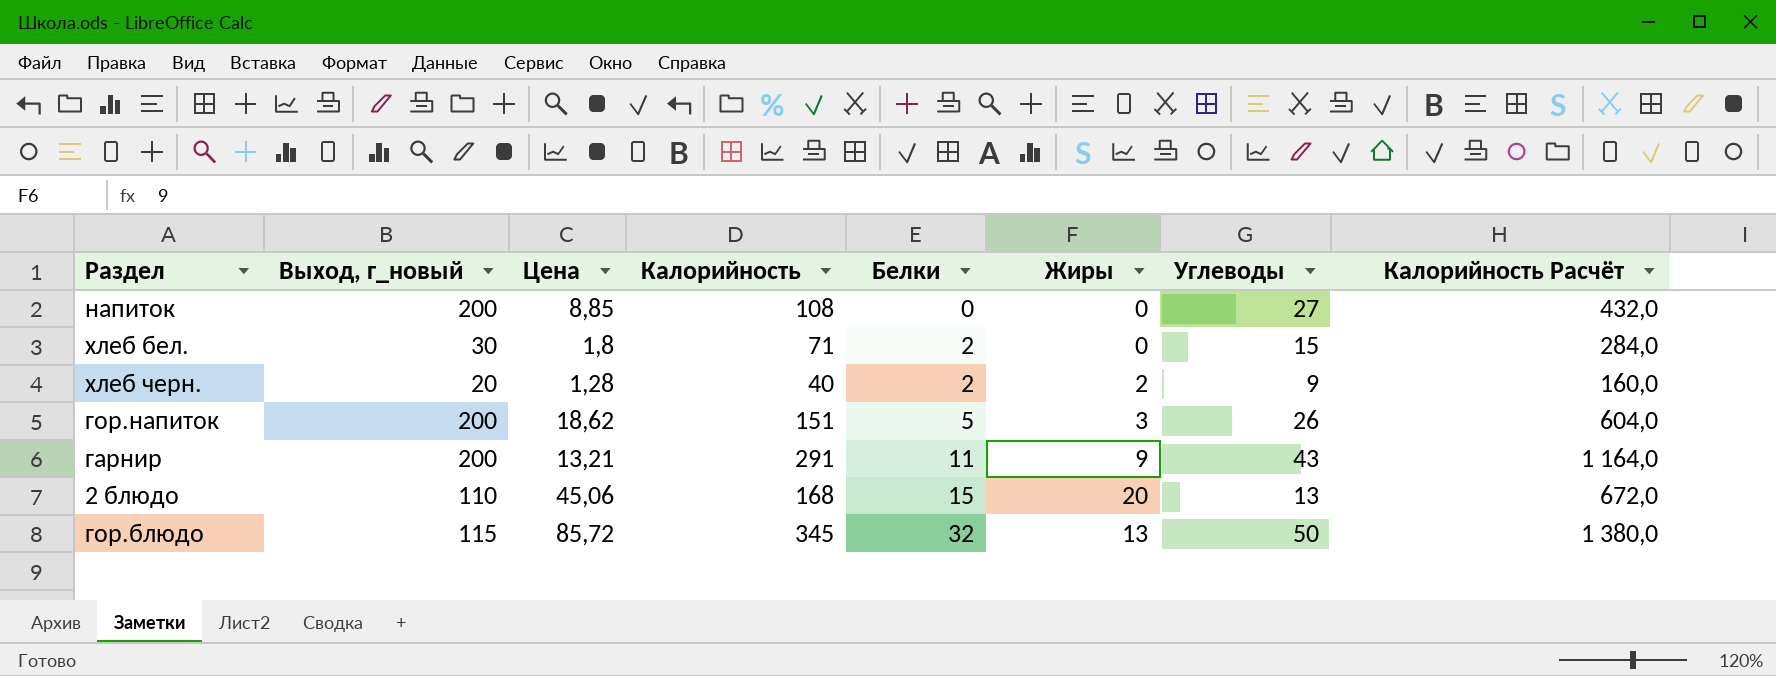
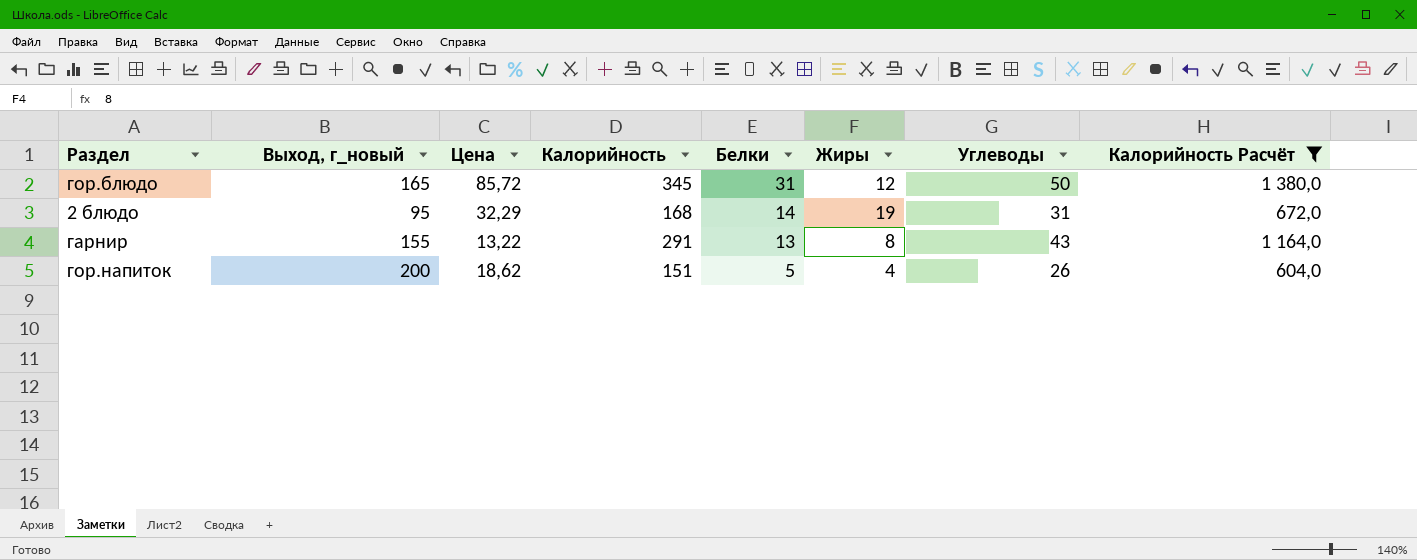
filter: none -> Калорийность Расчёт >= 604,0
row order: Белки ascending -> Белки descending
гор.блюдо | Выход, г_новый: 115 -> 165
гор.блюдо | Белки: 32 -> 31
гор.блюдо | Жиры: 13 -> 12
2 блюдо | Выход, г_новый: 110 -> 95
2 блюдо | Цена: 45,06 -> 32,29
2 блюдо | Белки: 15 -> 14
2 блюдо | Жиры: 20 -> 19
2 блюдо | Углеводы: 13 -> 31
гарнир | Выход, г_новый: 200 -> 155
гарнир | Цена: 13,21 -> 13,22
гарнир | Белки: 11 -> 13
гарнир | Жиры: 9 -> 8
гор.напиток | Жиры: 3 -> 4

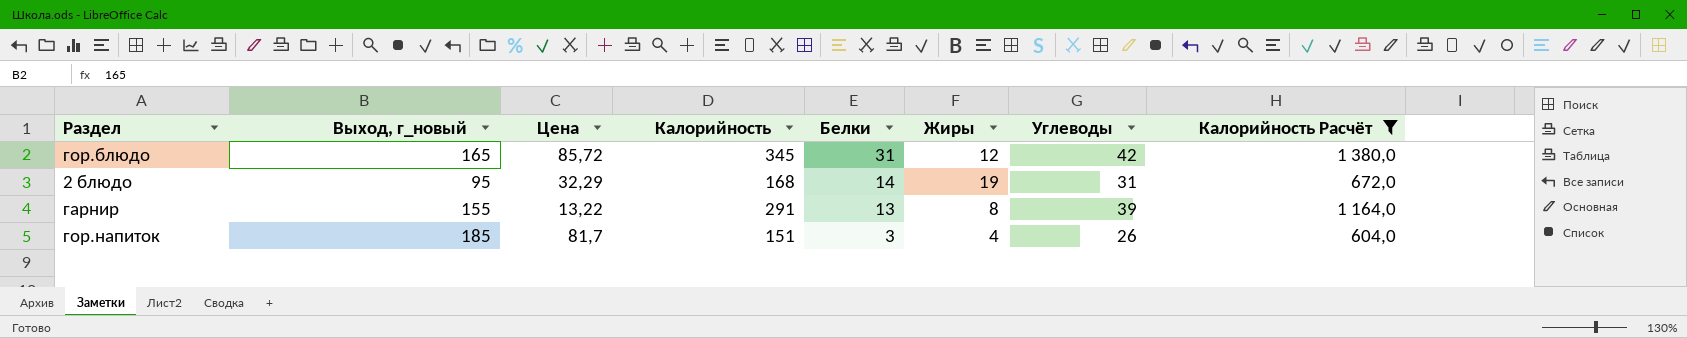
гор.блюдо | Углеводы: 50 -> 42
гарнир | Углеводы: 43 -> 39
гор.напиток | Выход, г_новый: 200 -> 185
гор.напиток | Цена: 18,62 -> 81,7
гор.напиток | Белки: 5 -> 3

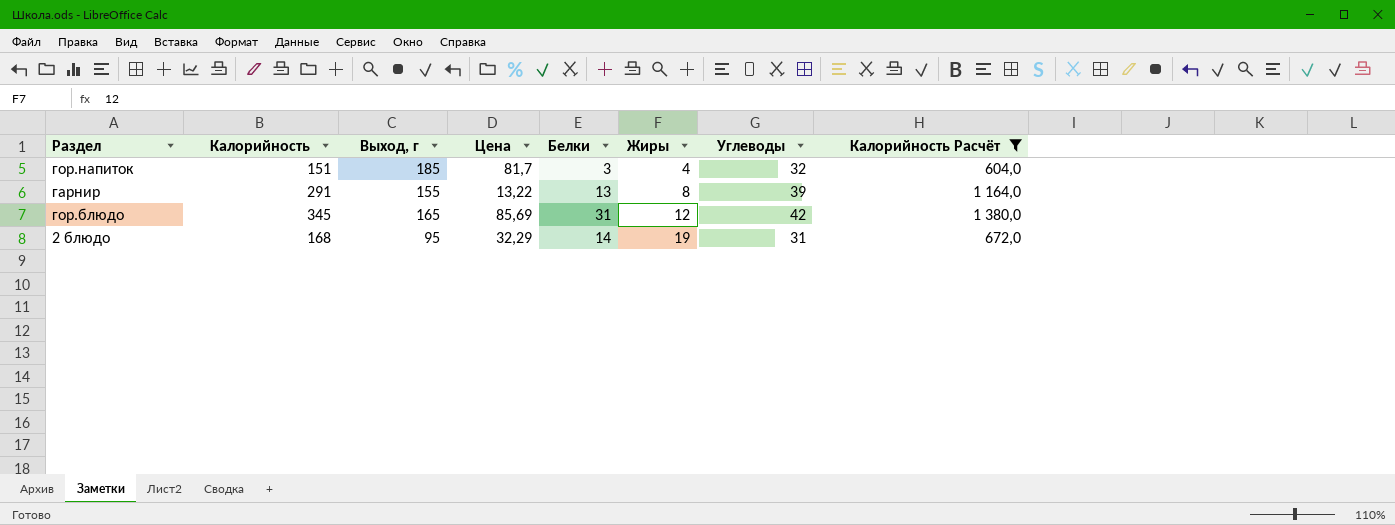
row order: Белки descending -> Жиры ascending
column Калорийность | position: 4 -> 2
column name: Выход, г_новый -> Выход, г
гор.напиток | Углеводы: 26 -> 32
гор.блюдо | Цена: 85,72 -> 85,69

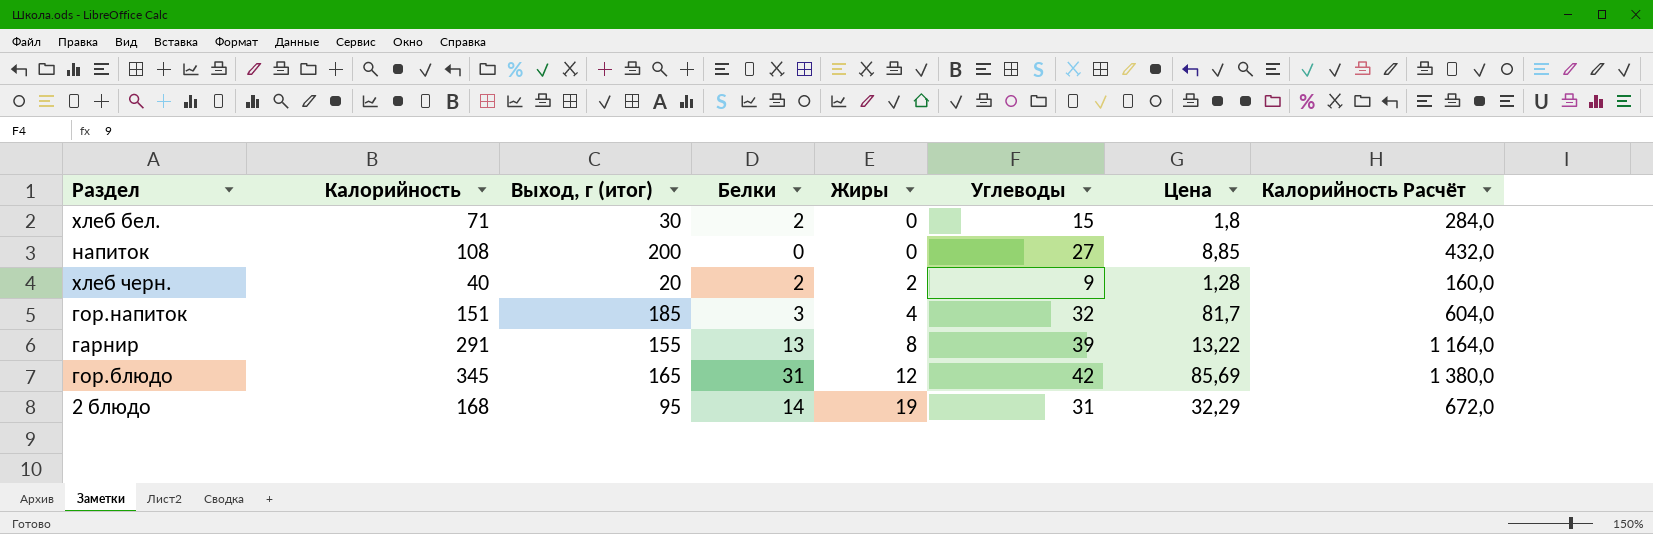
filter: Калорийность Расчёт >= 604,0 -> none
column name: Выход, г -> Выход, г (итог)
column Цена | position: 4 -> 7

